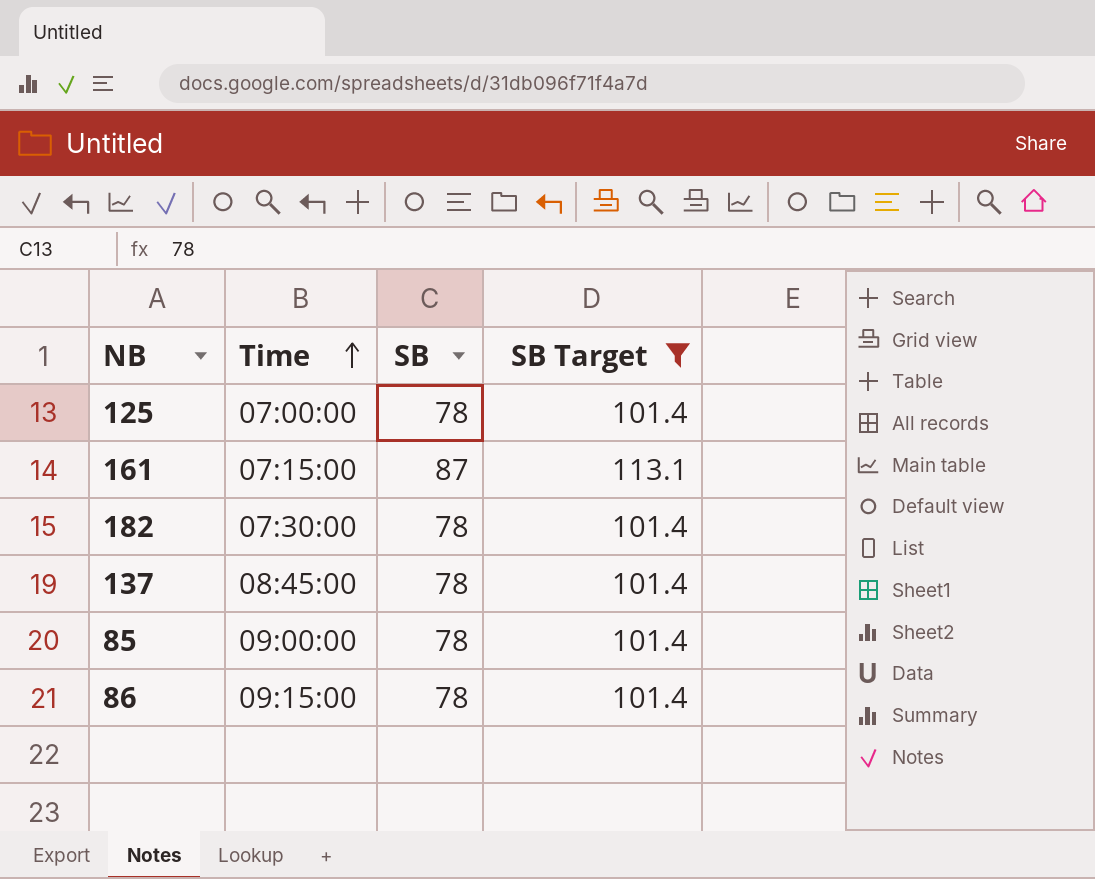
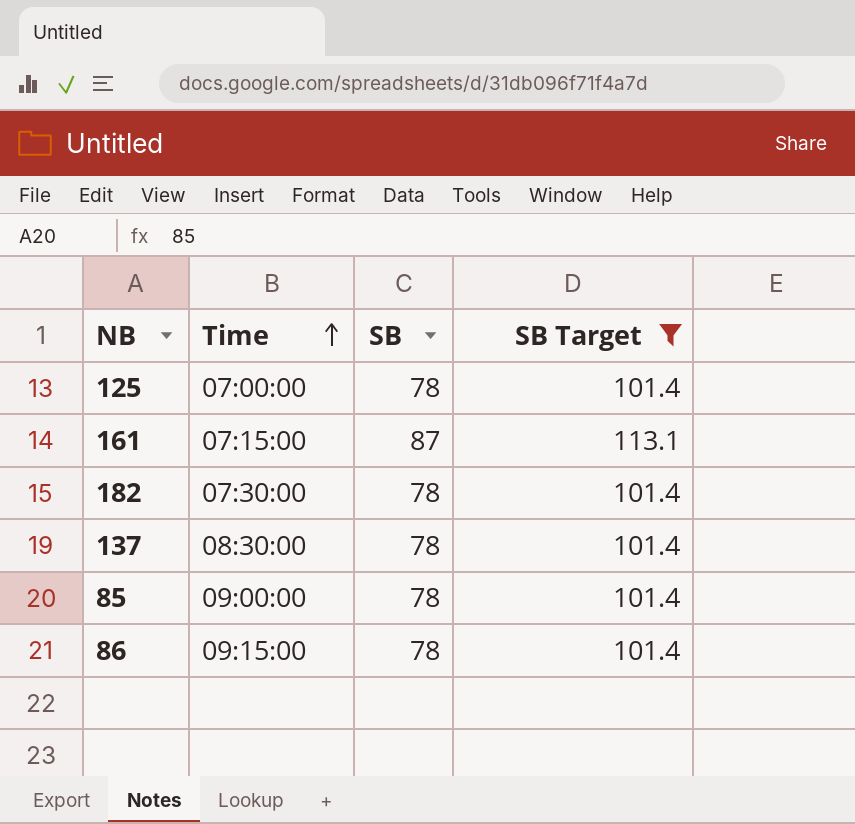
137 | Time: 08:45:00 -> 08:30:00

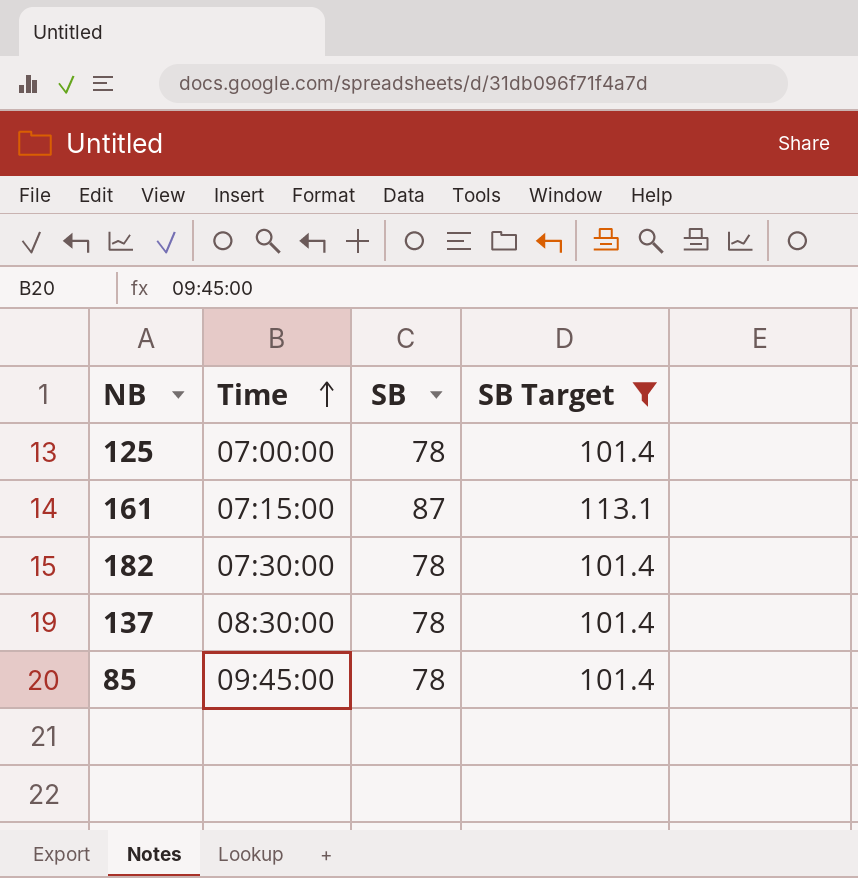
row 86: 09:15:00 | 78 | 101.4 -> none
85 | Time: 09:00:00 -> 09:45:00

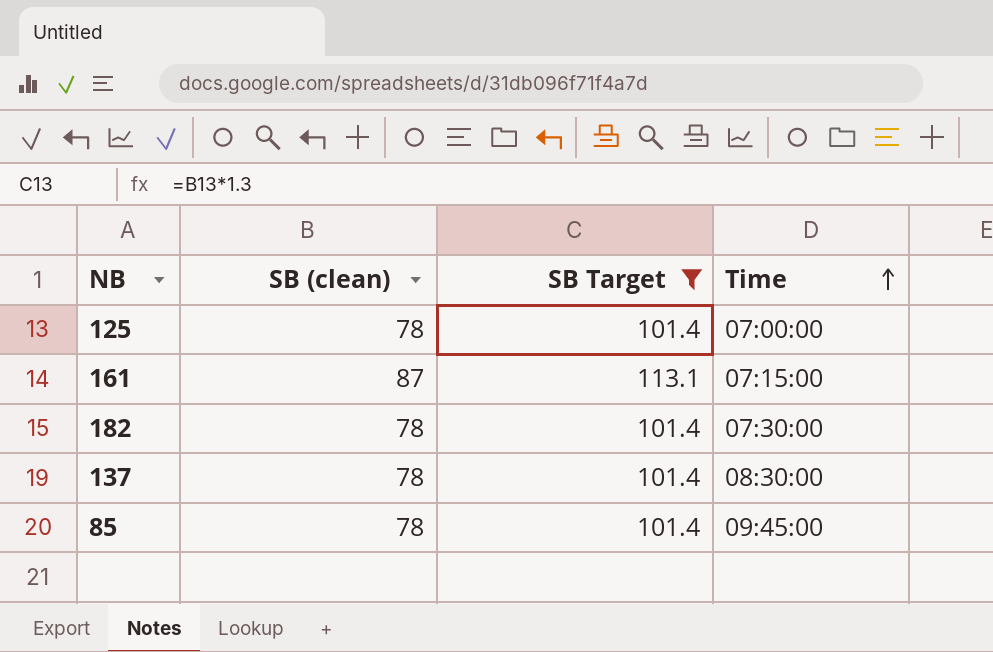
column name: SB -> SB (clean)
column Time | position: 2 -> 4

